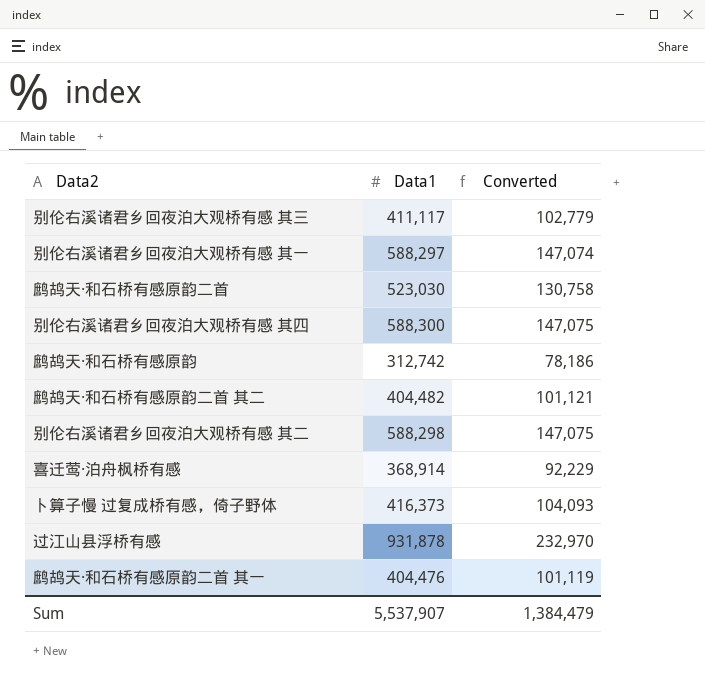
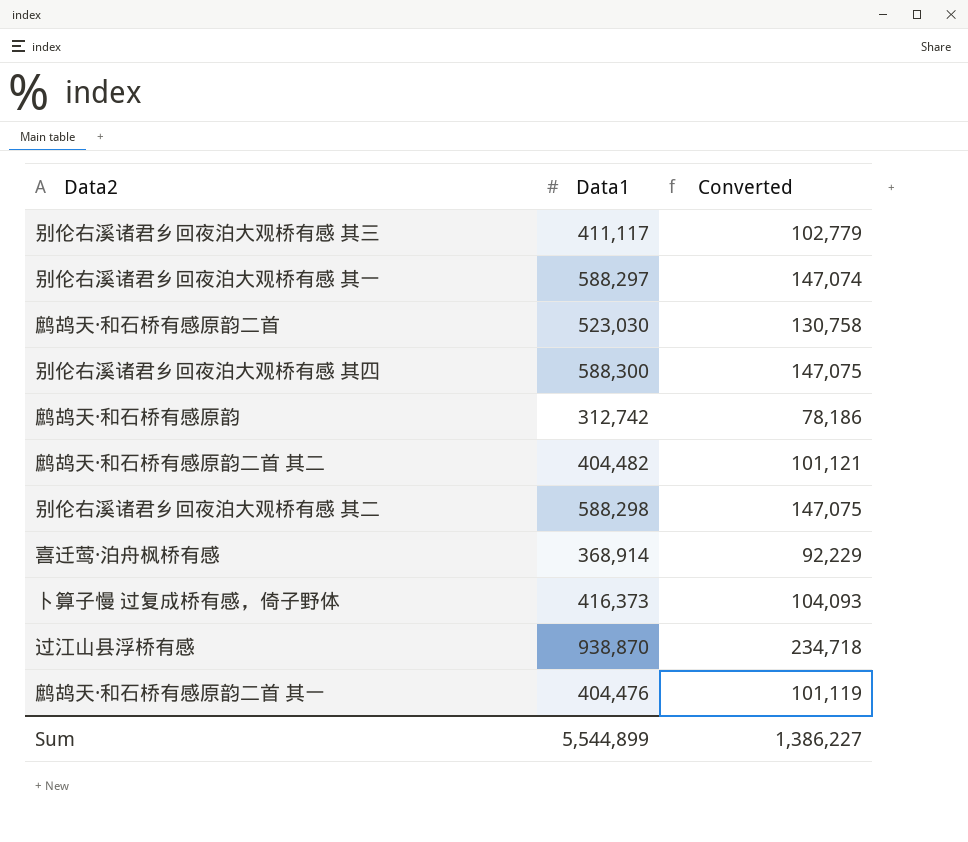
过江山县浮桥有感 | Data1: 931,878 -> 938,870
过江山县浮桥有感 | Converted: 232,970 -> 234,718
Sum | Data1: 5,537,907 -> 5,544,899
Sum | Converted: 1,384,479 -> 1,386,227

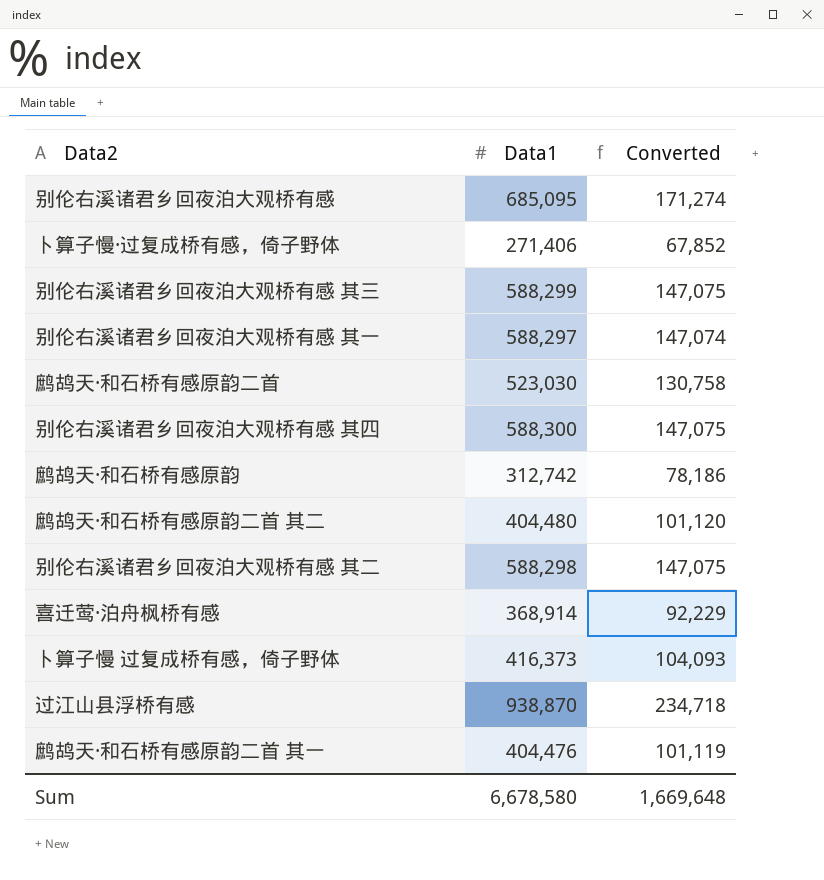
row 别伦右溪诸君乡回夜泊大观桥有感: none -> 685,095 | 171,274
row 卜算子慢·过复成桥有感，倚子野体: none -> 271,406 | 67,852
别伦右溪诸君乡回夜泊大观桥有感 其三 | Data1: 411,117 -> 588,299
别伦右溪诸君乡回夜泊大观桥有感 其三 | Converted: 102,779 -> 147,075
鹧鸪天·和石桥有感原韵二首 其二 | Data1: 404,482 -> 404,480
鹧鸪天·和石桥有感原韵二首 其二 | Converted: 101,121 -> 101,120
Sum | Data1: 5,544,899 -> 6,678,580
Sum | Converted: 1,386,227 -> 1,669,648

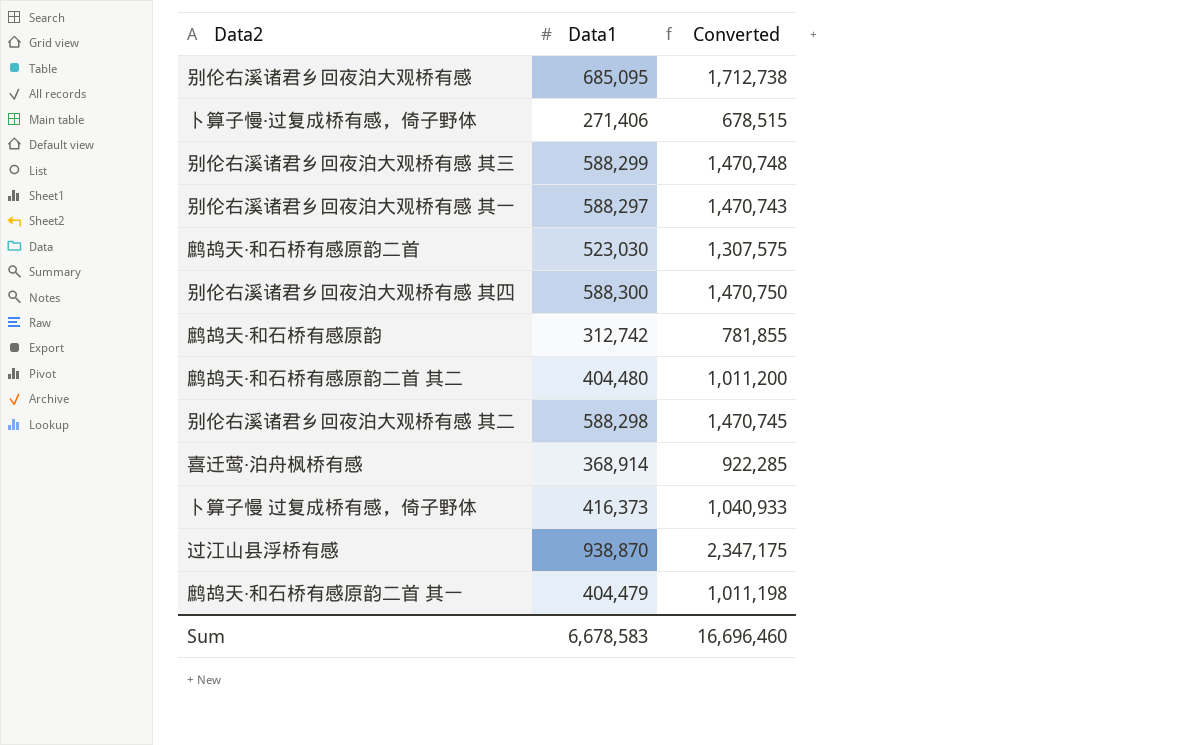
column Converted | formula: [Data1] * 0.25 -> [Data1] * 2.5
鹧鸪天·和石桥有感原韵二首 其一 | Data1: 404,476 -> 404,479
Sum | Data1: 6,678,580 -> 6,678,583
Sum | Converted: 1,669,648 -> 16,696,460

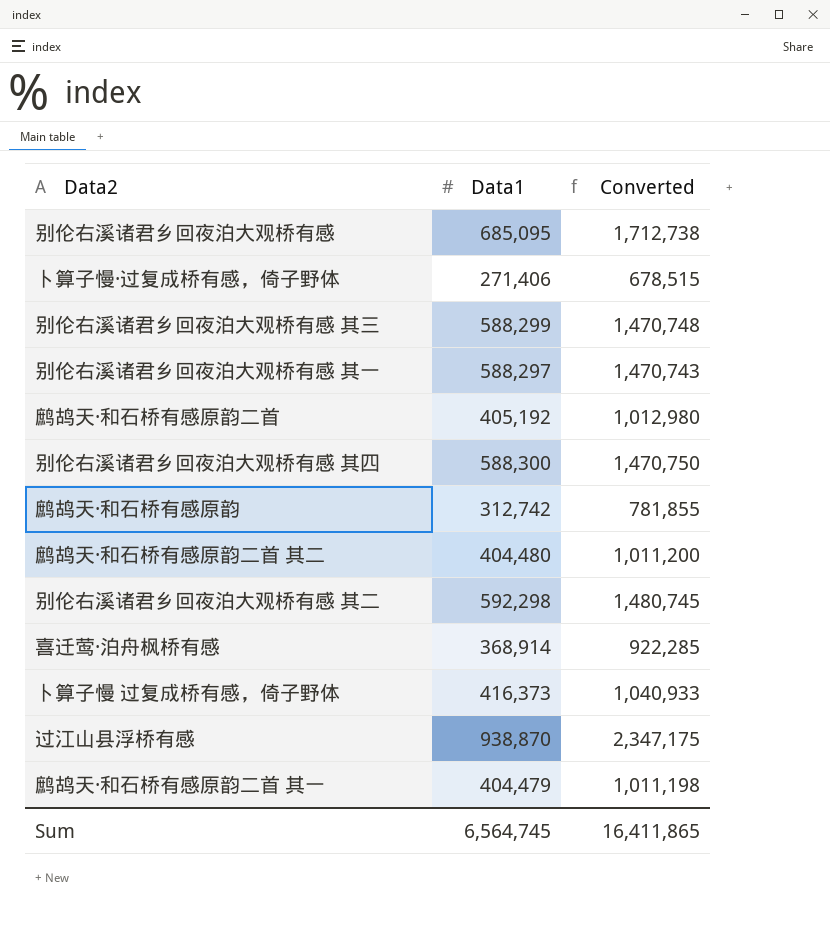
鹧鸪天·和石桥有感原韵二首 | Data1: 523,030 -> 405,192
鹧鸪天·和石桥有感原韵二首 | Converted: 1,307,575 -> 1,012,980
别伦右溪诸君乡回夜泊大观桥有感 其二 | Data1: 588,298 -> 592,298
别伦右溪诸君乡回夜泊大观桥有感 其二 | Converted: 1,470,745 -> 1,480,745
Sum | Data1: 6,678,583 -> 6,564,745
Sum | Converted: 16,696,460 -> 16,411,865

